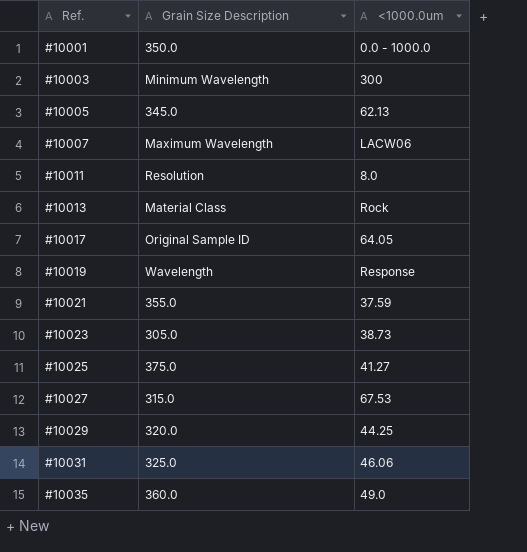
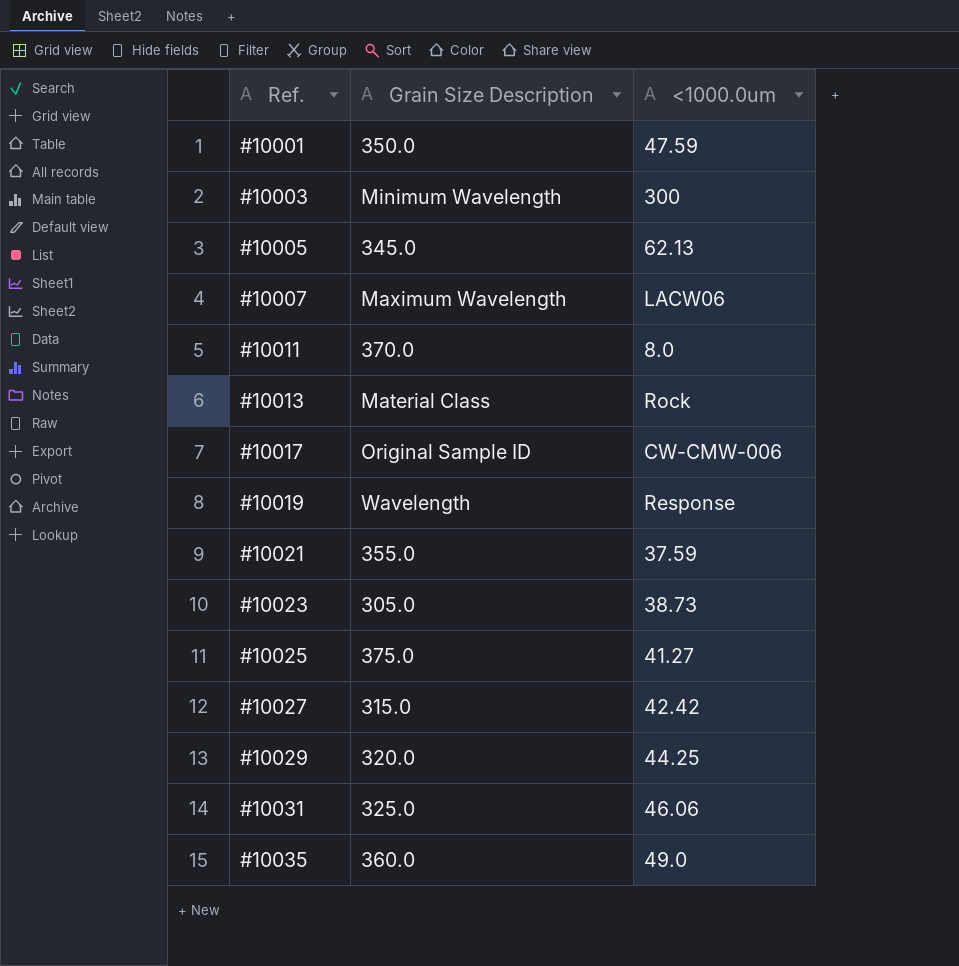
#10001 | <1000.0um: 0.0 - 1000.0 -> 47.59
#10011 | Grain Size Description: Resolution -> 370.0
#10017 | <1000.0um: 64.05 -> CW-CMW-006
#10027 | <1000.0um: 67.53 -> 42.42

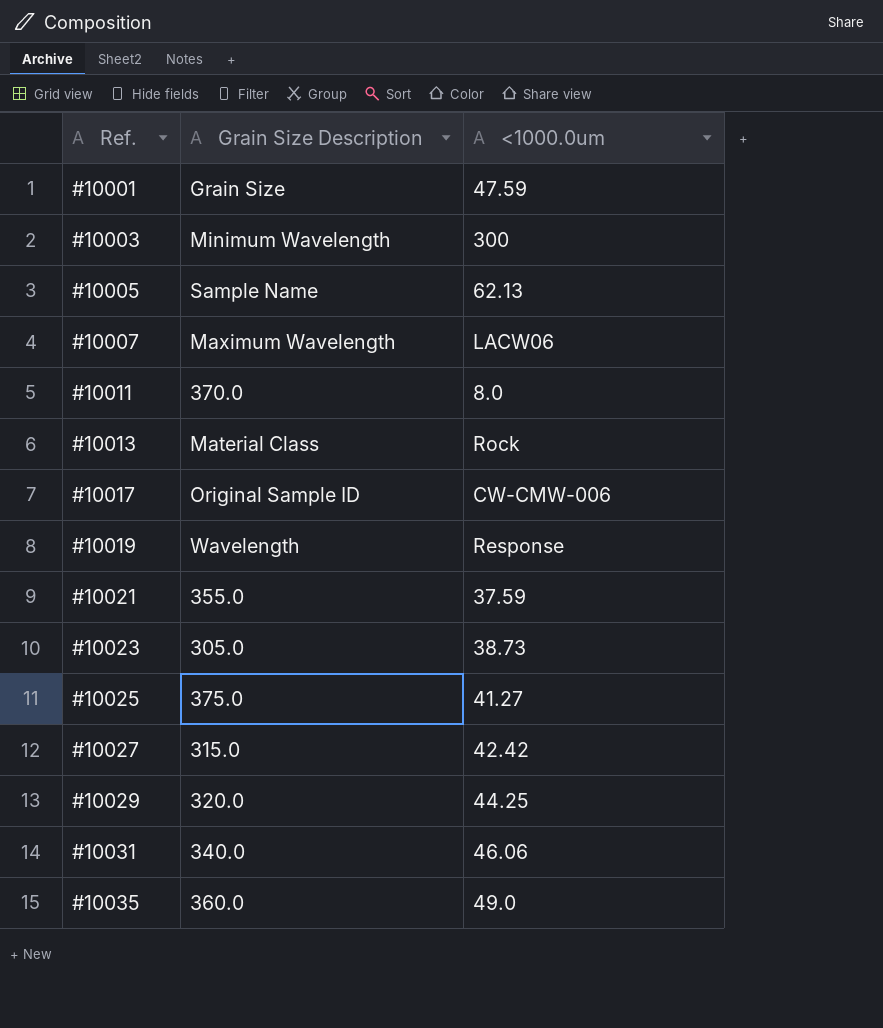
#10001 | Grain Size Description: 350.0 -> Grain Size
#10005 | Grain Size Description: 345.0 -> Sample Name
#10031 | Grain Size Description: 325.0 -> 340.0

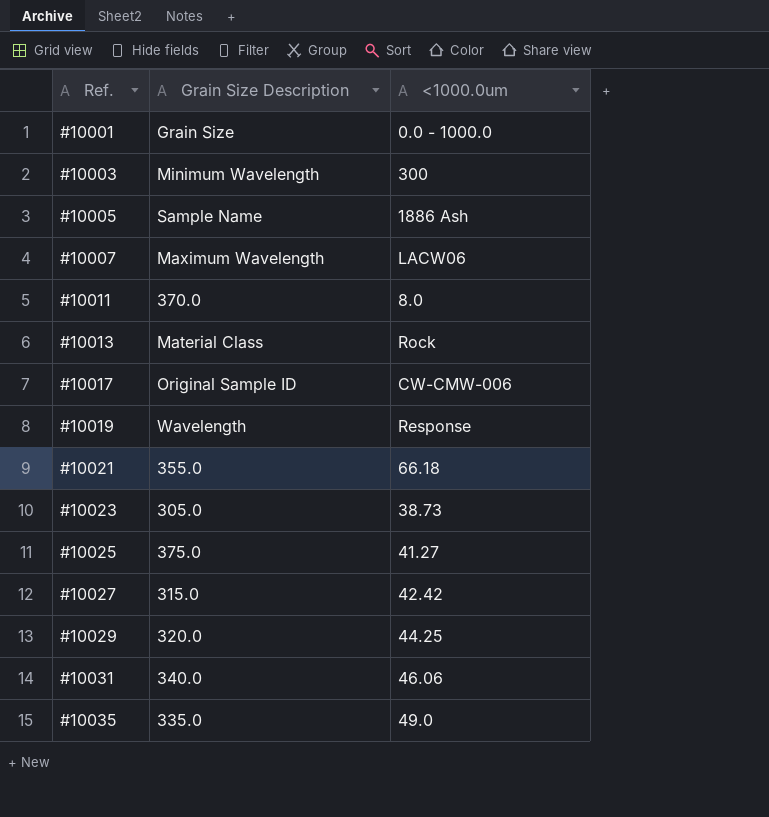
#10001 | <1000.0um: 47.59 -> 0.0 - 1000.0
#10005 | <1000.0um: 62.13 -> 1886 Ash
#10021 | <1000.0um: 37.59 -> 66.18
#10035 | Grain Size Description: 360.0 -> 335.0

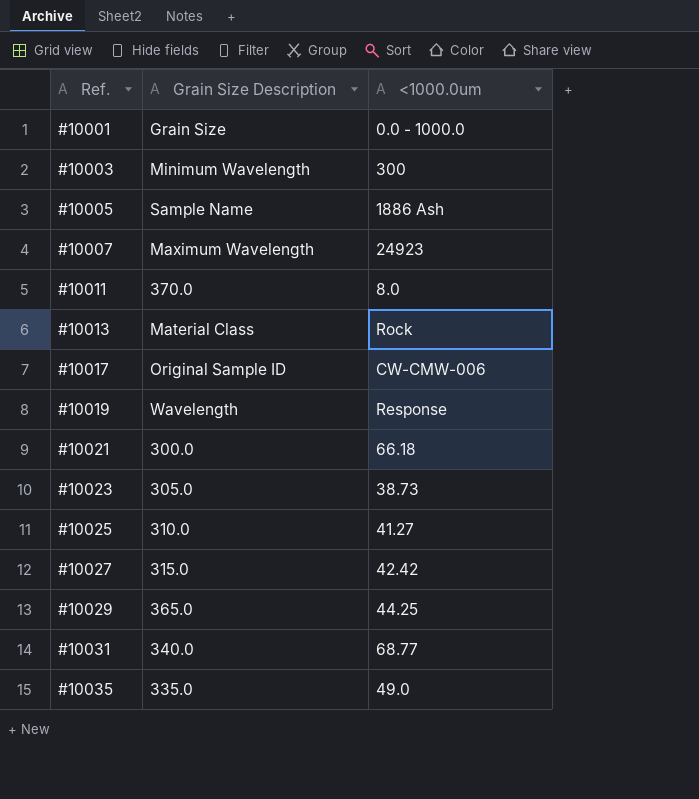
#10007 | <1000.0um: LACW06 -> 24923
#10021 | Grain Size Description: 355.0 -> 300.0
#10025 | Grain Size Description: 375.0 -> 310.0
#10029 | Grain Size Description: 320.0 -> 365.0
#10031 | <1000.0um: 46.06 -> 68.77

